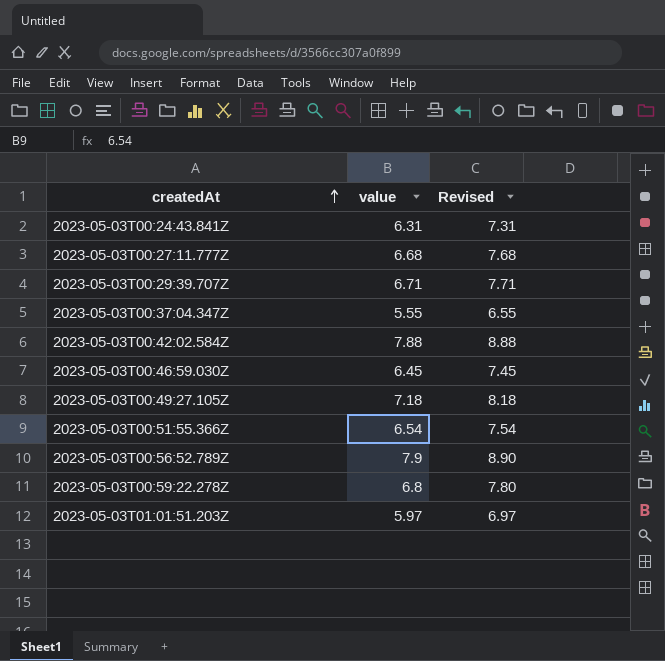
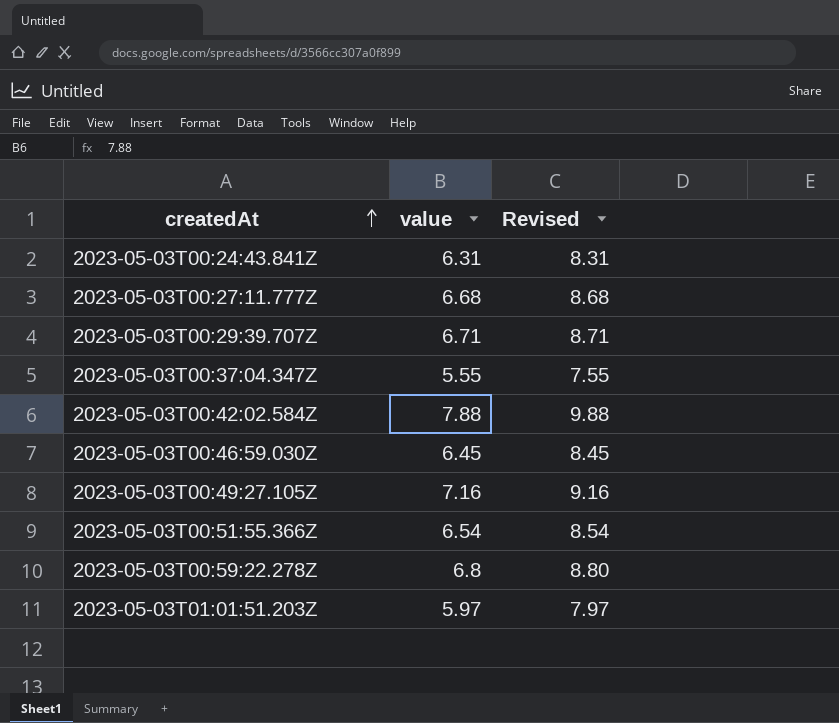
column Revised | formula: [value] + 1 -> [value] + 2
row 2023-05-03T00:56:52.789Z: 7.9 | 8.90 -> none
2023-05-03T00:49:27.105Z | value: 7.18 -> 7.16

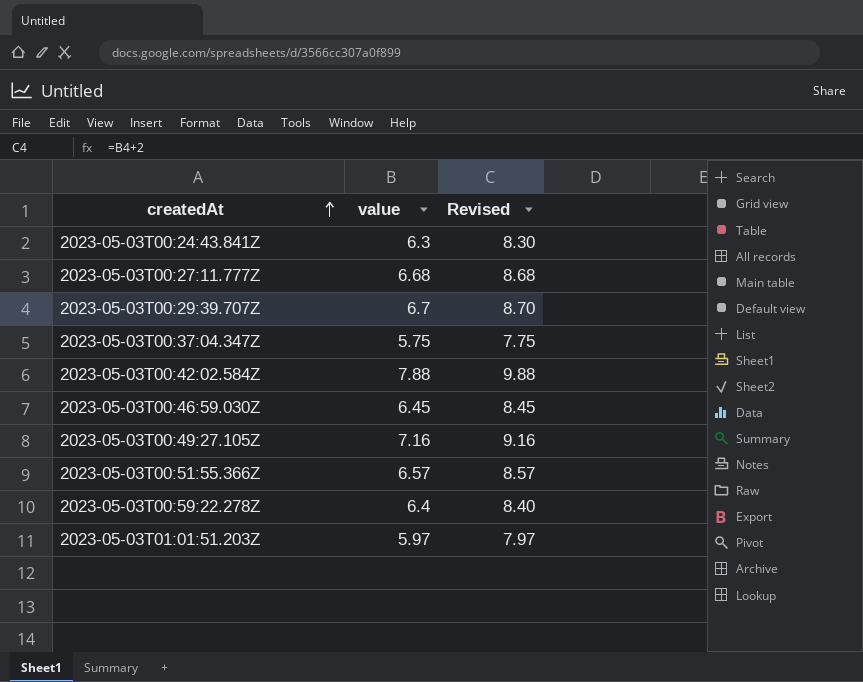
2023-05-03T00:24:43.841Z | value: 6.31 -> 6.3
2023-05-03T00:24:43.841Z | Revised: 8.31 -> 8.30
2023-05-03T00:29:39.707Z | value: 6.71 -> 6.7
2023-05-03T00:29:39.707Z | Revised: 8.71 -> 8.70
2023-05-03T00:37:04.347Z | value: 5.55 -> 5.75
2023-05-03T00:37:04.347Z | Revised: 7.55 -> 7.75
2023-05-03T00:51:55.366Z | value: 6.54 -> 6.57
2023-05-03T00:51:55.366Z | Revised: 8.54 -> 8.57
2023-05-03T00:59:22.278Z | value: 6.8 -> 6.4
2023-05-03T00:59:22.278Z | Revised: 8.80 -> 8.40

